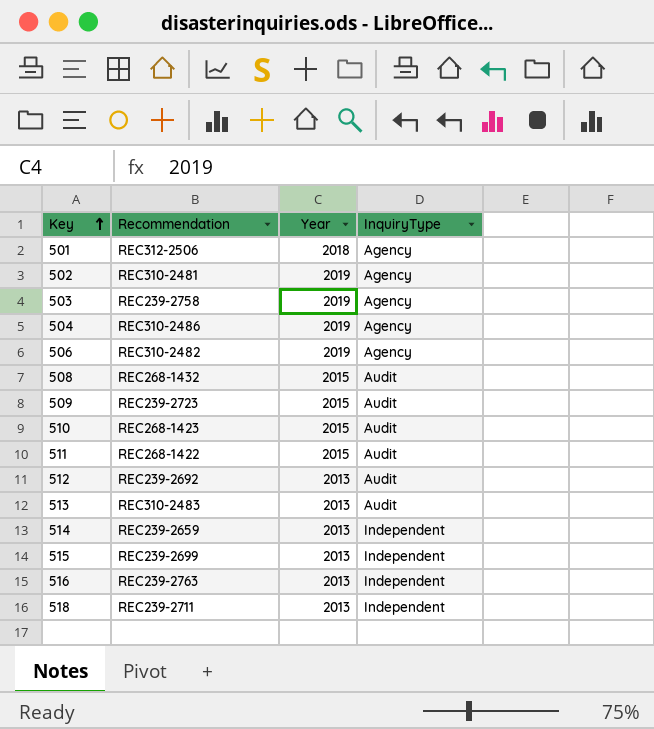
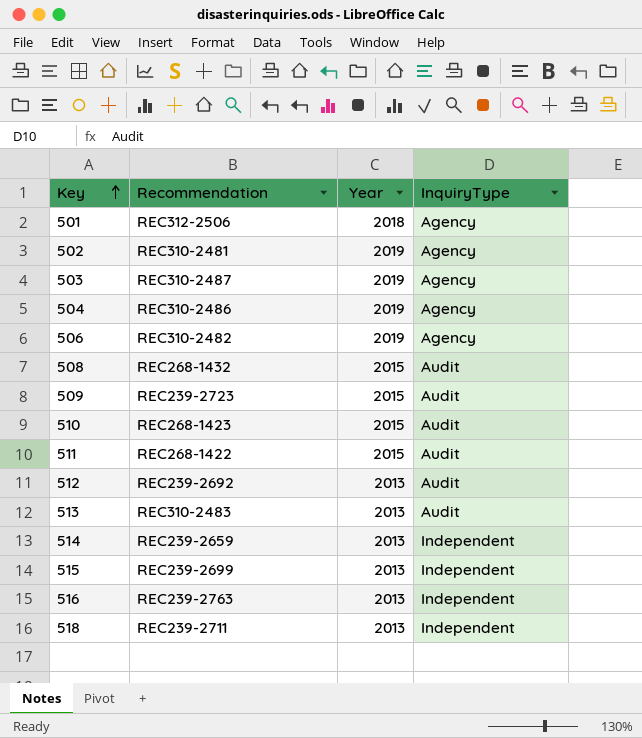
503 | Recommendation: REC239-2758 -> REC310-2487

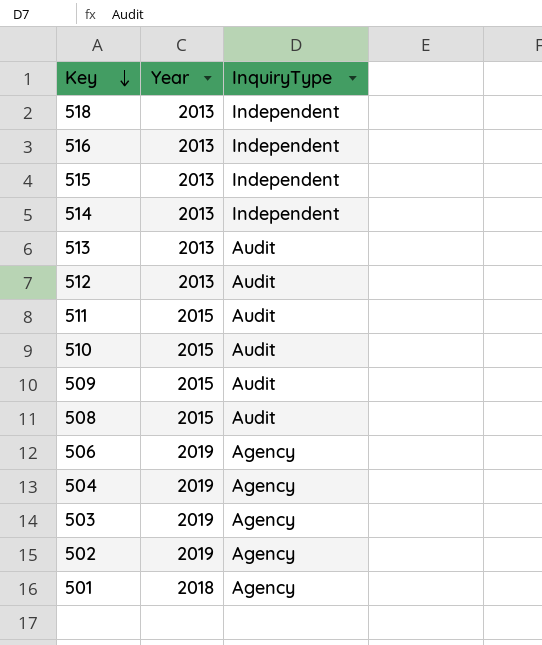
row order: Key ascending -> Key descending
column Recommendation | position: 2 -> none

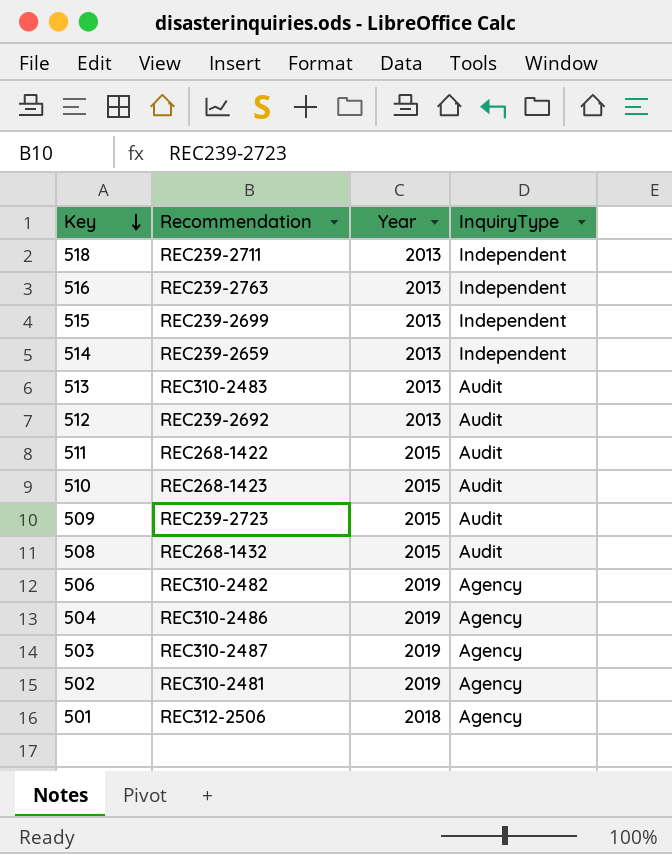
column Recommendation | position: none -> 2

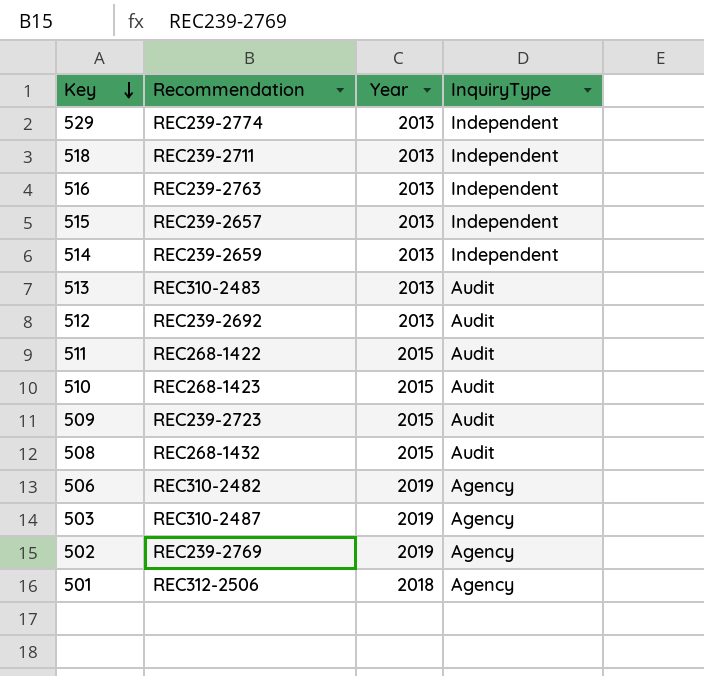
row 504: REC310-2486 | 2019 | Agency -> none
row 529: none -> REC239-2774 | 2013 | Independent
515 | Recommendation: REC239-2699 -> REC239-2657
502 | Recommendation: REC310-2481 -> REC239-2769

